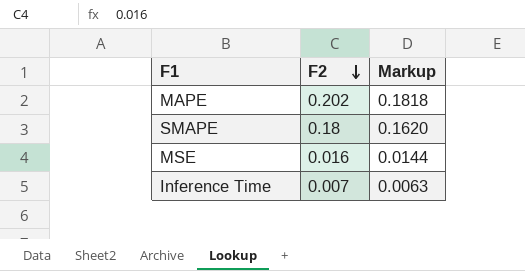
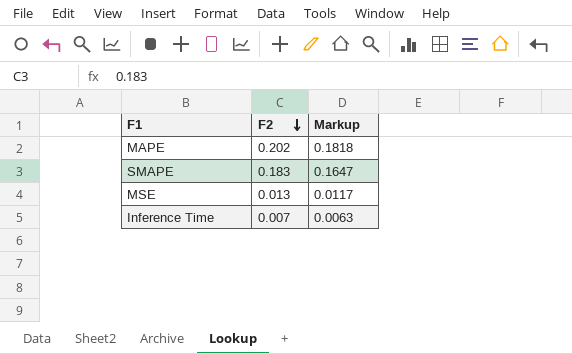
SMAPE | F2: 0.18 -> 0.183
SMAPE | Markup: 0.1620 -> 0.1647
MSE | F2: 0.016 -> 0.013
MSE | Markup: 0.0144 -> 0.0117

